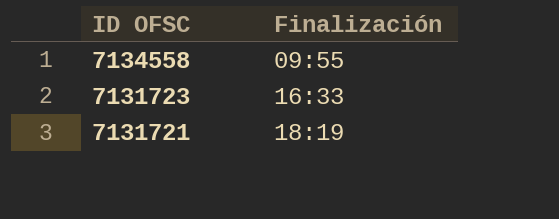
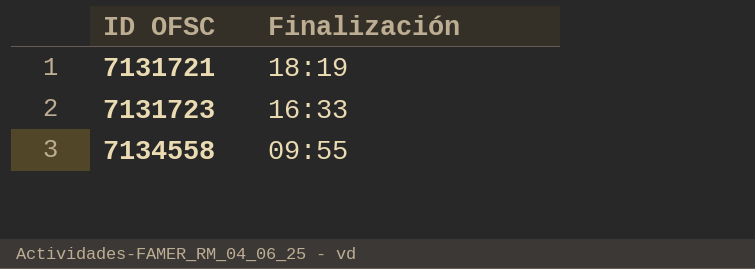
row order: ID OFSC descending -> ID OFSC ascending

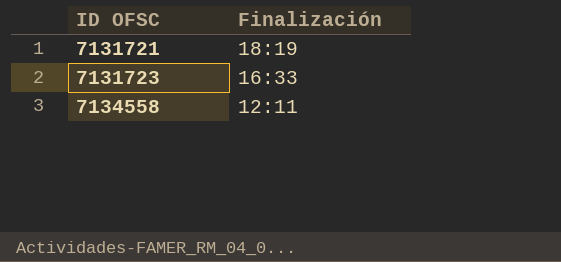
7134558 | Finalización: 09:55 -> 12:11

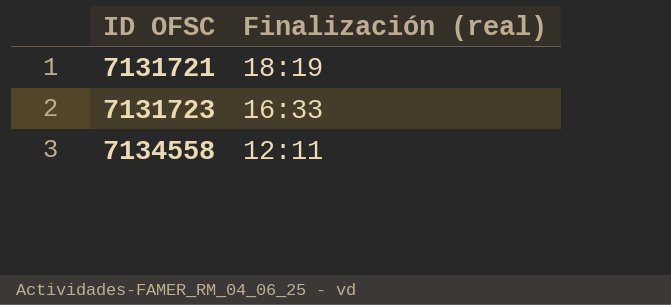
column name: Finalización -> Finalización (real)

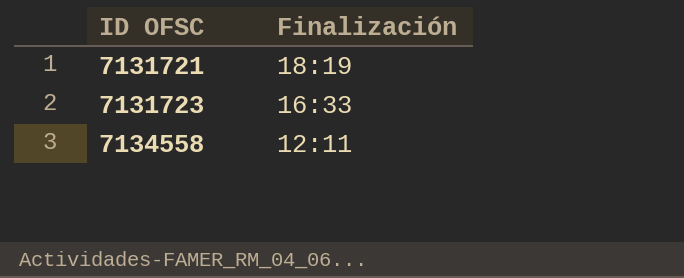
column name: Finalización (real) -> Finalización

